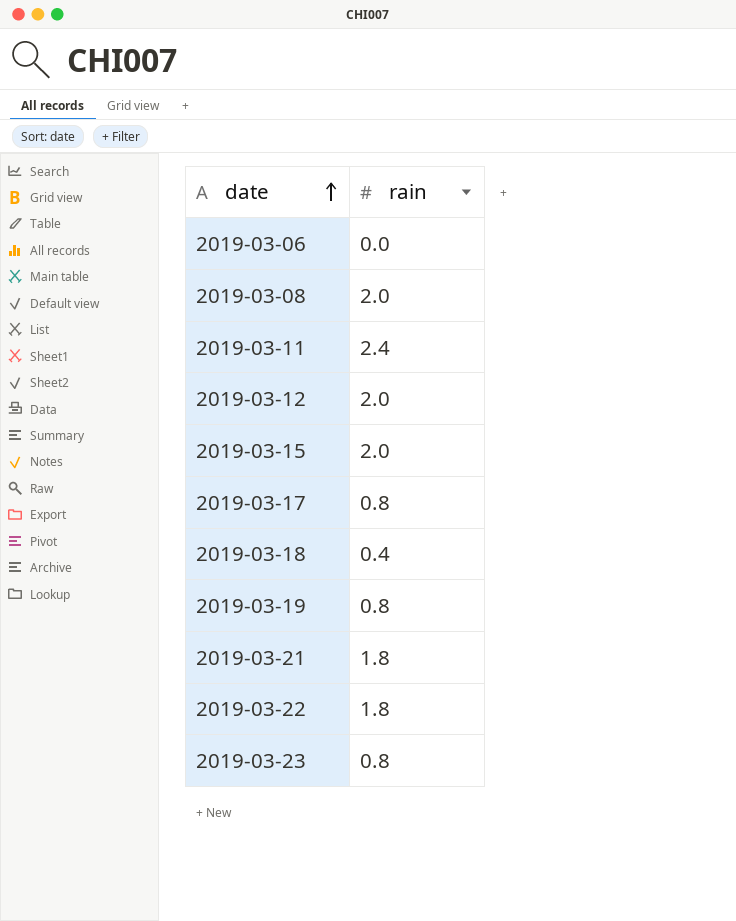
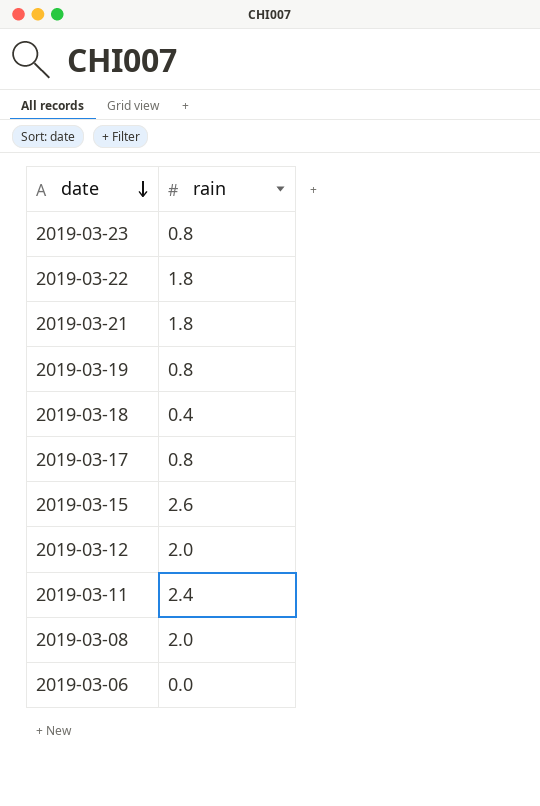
row order: date ascending -> date descending
2019-03-15 | rain: 2.0 -> 2.6

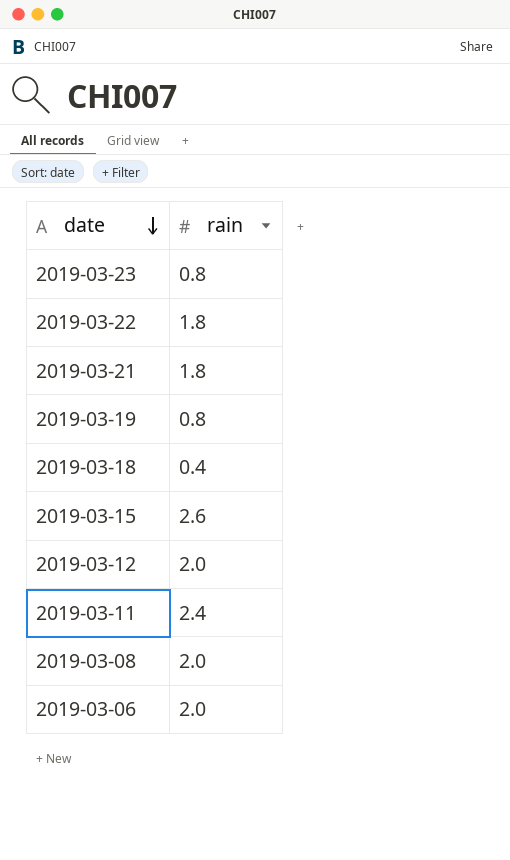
row 2019-03-17: 0.8 -> none
2019-03-06 | rain: 0.0 -> 2.0

